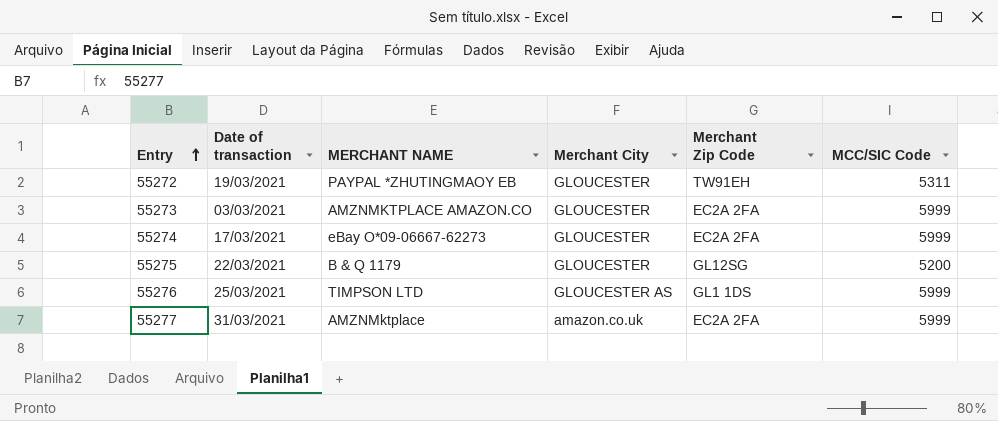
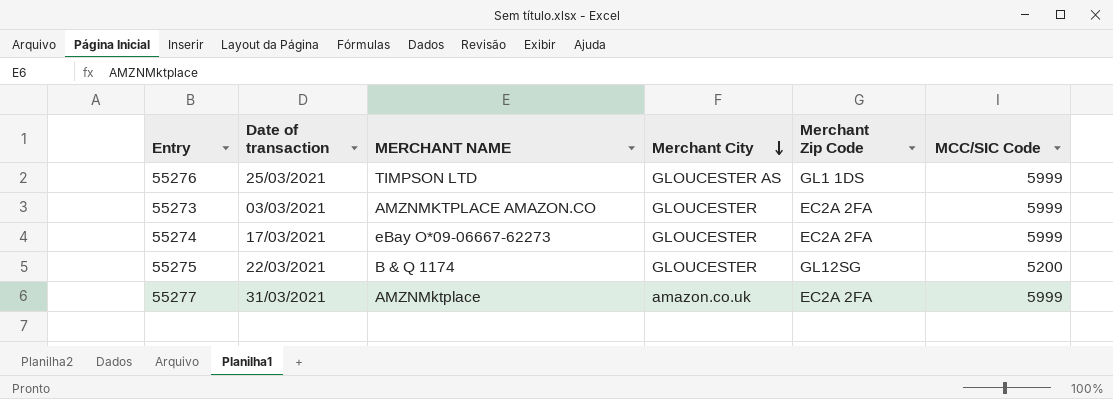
row order: Entry ascending -> Merchant City descending
row 55272: 19/03/2021 | PAYPAL *ZHUTINGMAOY EB | GLOUCESTER | TW91EH | 5311 -> none
55275 | MERCHANT NAME: B & Q 1179 -> B & Q 1174

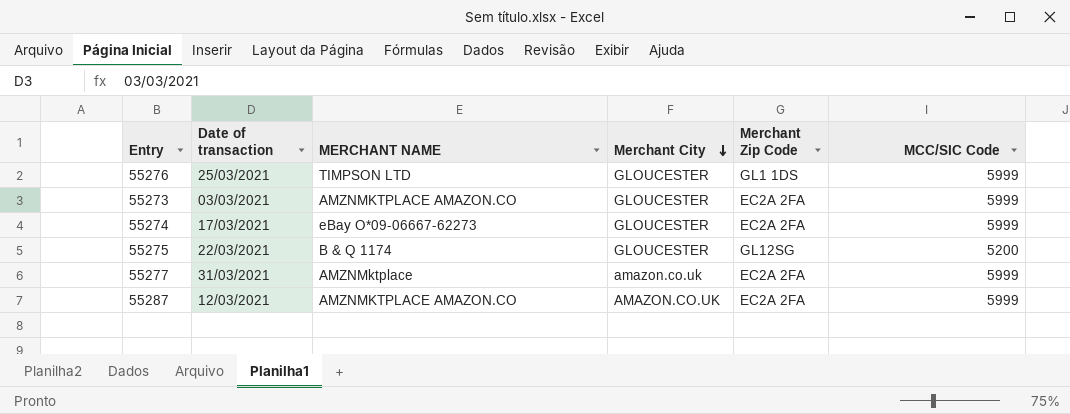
55276 | Merchant City: GLOUCESTER AS -> GLOUCESTER
row 55287: none -> 12/03/2021 | AMZNMKTPLACE AMAZON.CO | AMAZON.CO.UK | EC2A 2FA | 5999

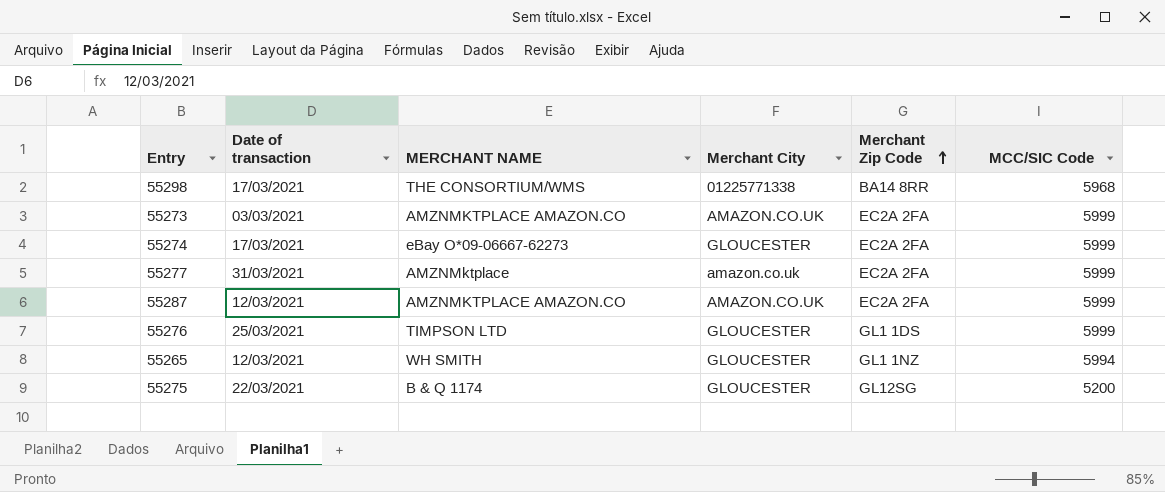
row order: Merchant City descending -> Merchant Zip Code ascending
row 55298: none -> 17/03/2021 | THE CONSORTIUM/WMS | 01225771338 | BA14 8RR | 5968
55273 | Merchant City: GLOUCESTER -> AMAZON.CO.UK
row 55265: none -> 12/03/2021 | WH SMITH | GLOUCESTER | GL1 1NZ | 5994

